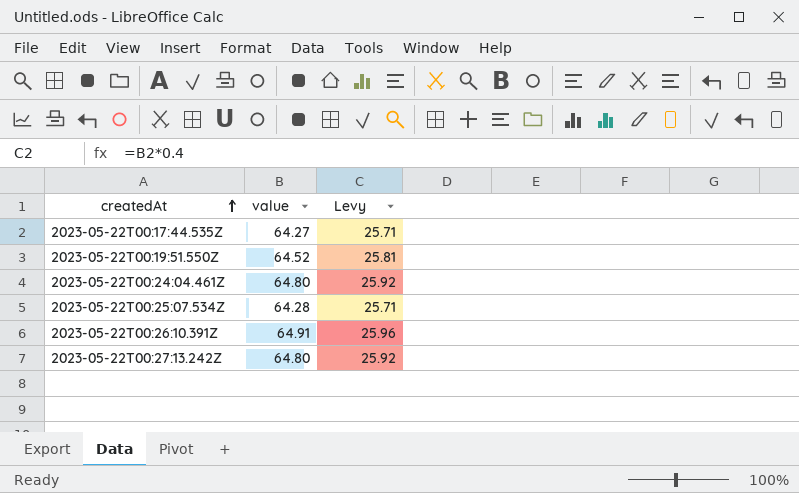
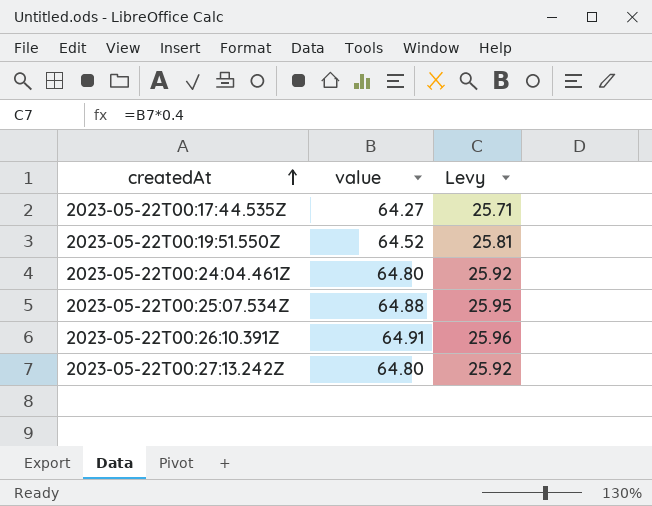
2023-05-22T00:25:07.534Z | value: 64.28 -> 64.88
2023-05-22T00:25:07.534Z | Levy: 25.71 -> 25.95

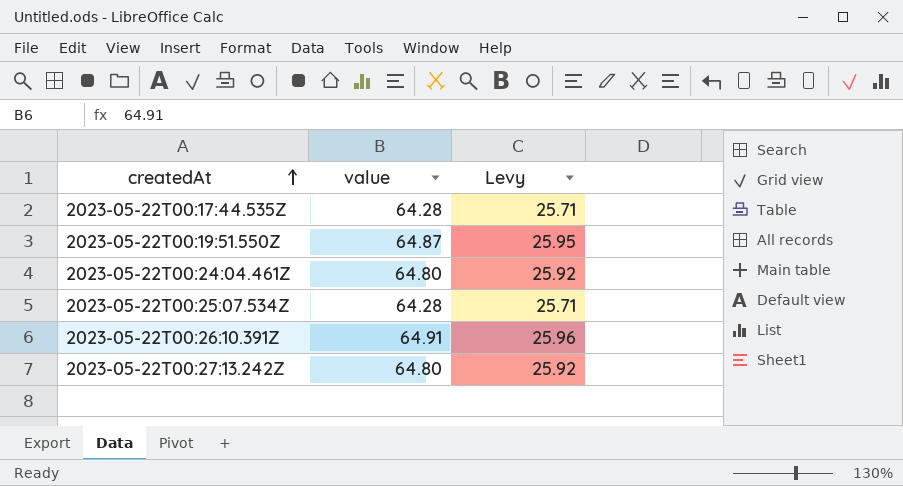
2023-05-22T00:17:44.535Z | value: 64.27 -> 64.28
2023-05-22T00:19:51.550Z | value: 64.52 -> 64.87
2023-05-22T00:19:51.550Z | Levy: 25.81 -> 25.95
2023-05-22T00:25:07.534Z | value: 64.88 -> 64.28
2023-05-22T00:25:07.534Z | Levy: 25.95 -> 25.71

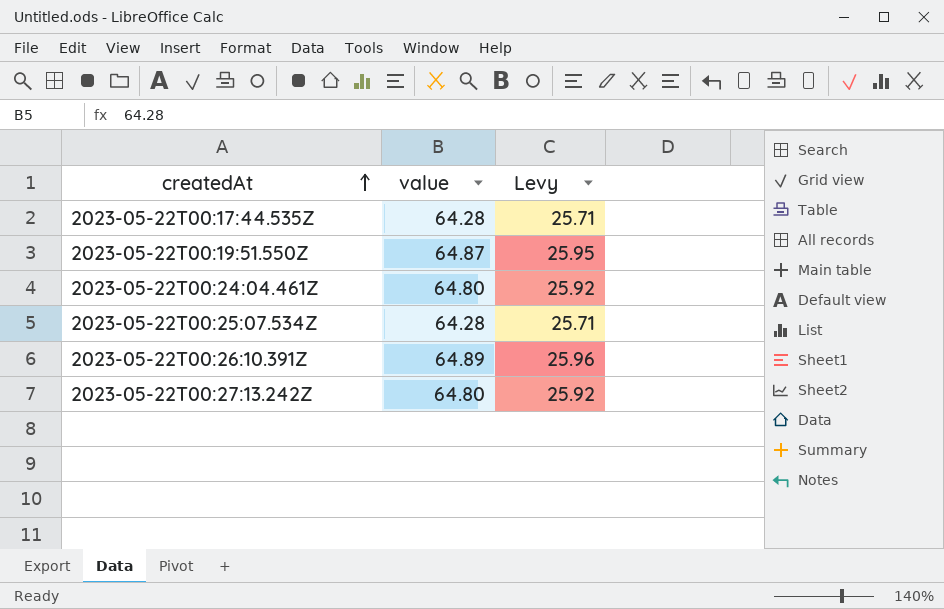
2023-05-22T00:26:10.391Z | value: 64.91 -> 64.89

